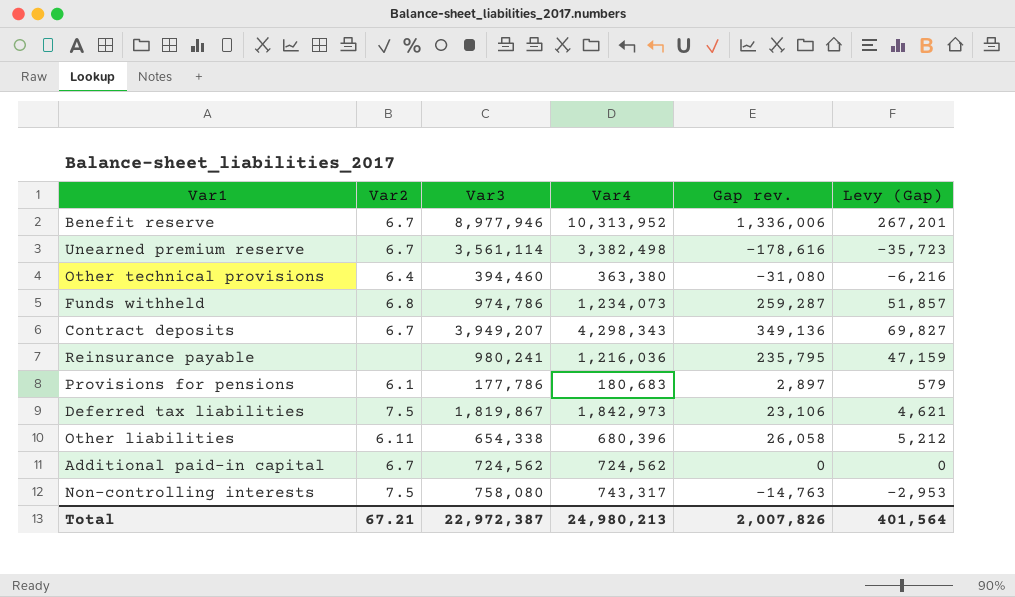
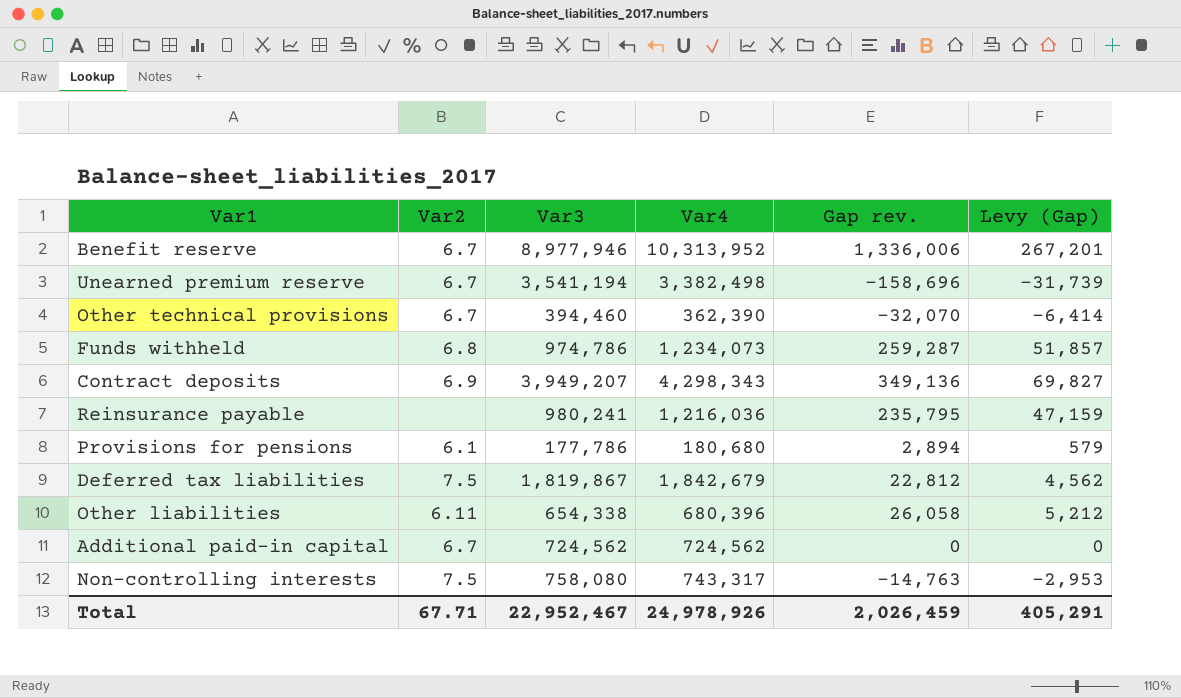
Unearned premium reserve | Var3: 3,561,114 -> 3,541,194
Unearned premium reserve | Gap rev.: -178,616 -> -158,696
Unearned premium reserve | Levy (Gap): -35,723 -> -31,739
Other technical provisions | Var2: 6.4 -> 6.7
Other technical provisions | Var4: 363,380 -> 362,390
Other technical provisions | Gap rev.: -31,080 -> -32,070
Other technical provisions | Levy (Gap): -6,216 -> -6,414
Contract deposits | Var2: 6.7 -> 6.9
Provisions for pensions | Var4: 180,683 -> 180,680
Provisions for pensions | Gap rev.: 2,897 -> 2,894
Deferred tax liabilities | Var4: 1,842,973 -> 1,842,679
Deferred tax liabilities | Gap rev.: 23,106 -> 22,812
Deferred tax liabilities | Levy (Gap): 4,621 -> 4,562
Total | Var2: 67.21 -> 67.71
Total | Var3: 22,972,387 -> 22,952,467
Total | Var4: 24,980,213 -> 24,978,926
Total | Gap rev.: 2,007,826 -> 2,026,459
Total | Levy (Gap): 401,564 -> 405,291

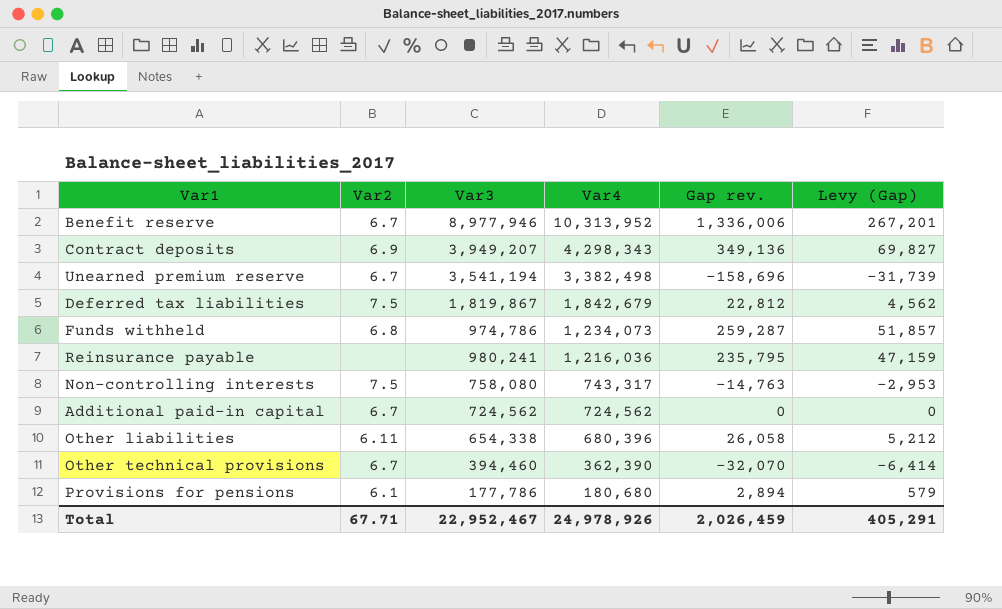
row order: none -> Var4 descending

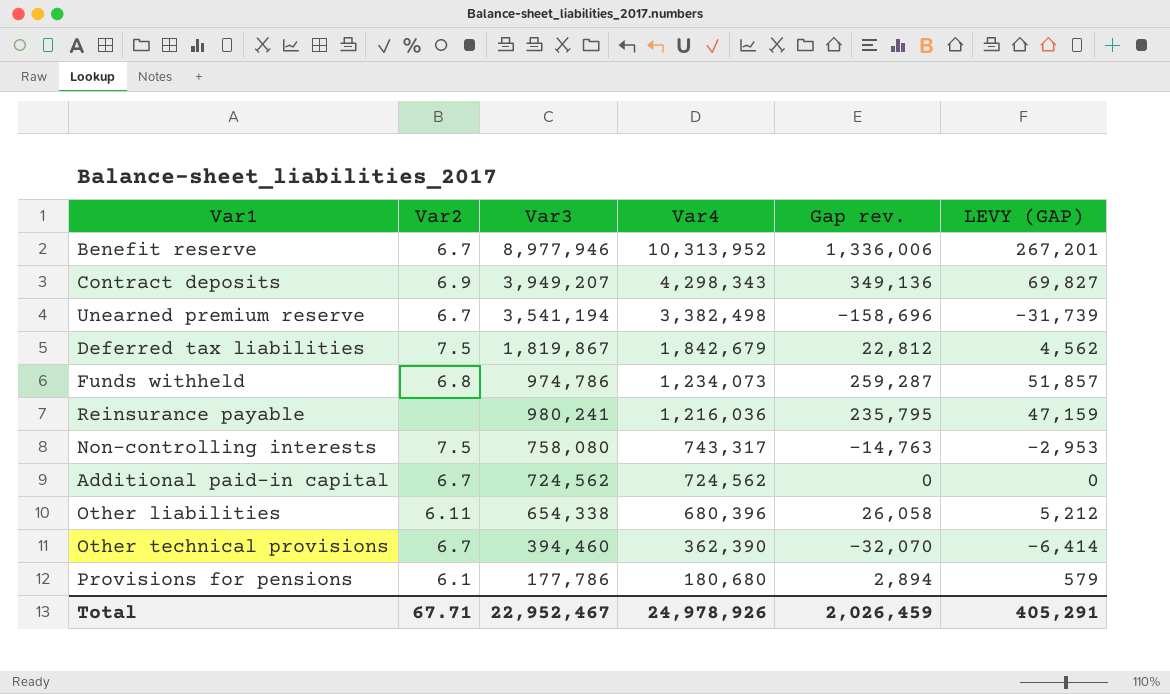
column name: Levy (Gap) -> LEVY (GAP)

